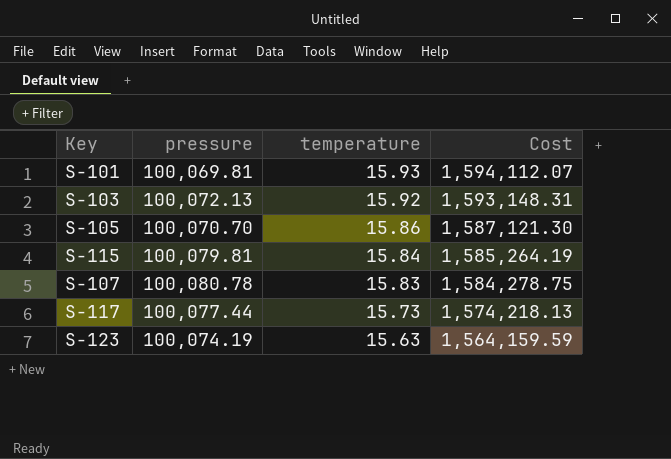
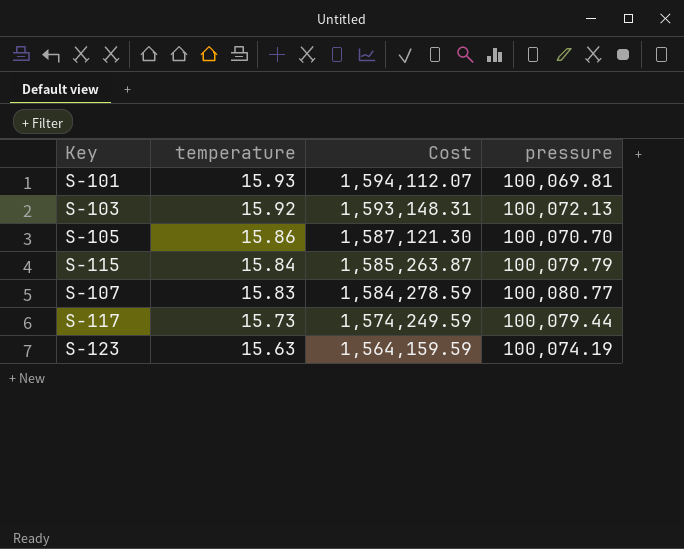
column pressure | position: 2 -> 4
S-115 | Cost: 1,585,264.19 -> 1,585,263.87
S-115 | pressure: 100,079.81 -> 100,079.79
S-107 | Cost: 1,584,278.75 -> 1,584,278.59
S-107 | pressure: 100,080.78 -> 100,080.77
S-117 | Cost: 1,574,218.13 -> 1,574,249.59
S-117 | pressure: 100,077.44 -> 100,079.44

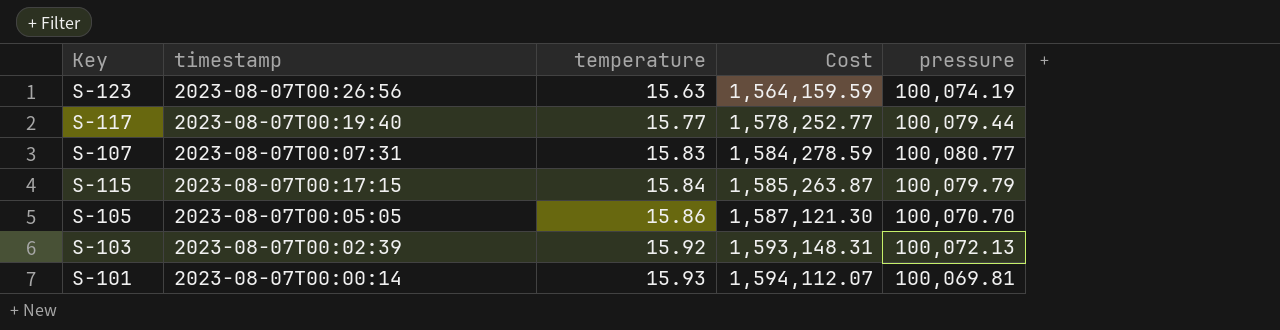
row order: temperature descending -> temperature ascending
column timestamp | position: none -> 2
S-117 | temperature: 15.73 -> 15.77
S-117 | Cost: 1,574,249.59 -> 1,578,252.77

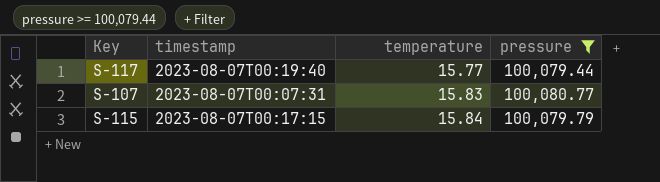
filter: none -> pressure >= 100,079.44
column Cost | formula: [temperature] * [pressure] -> none

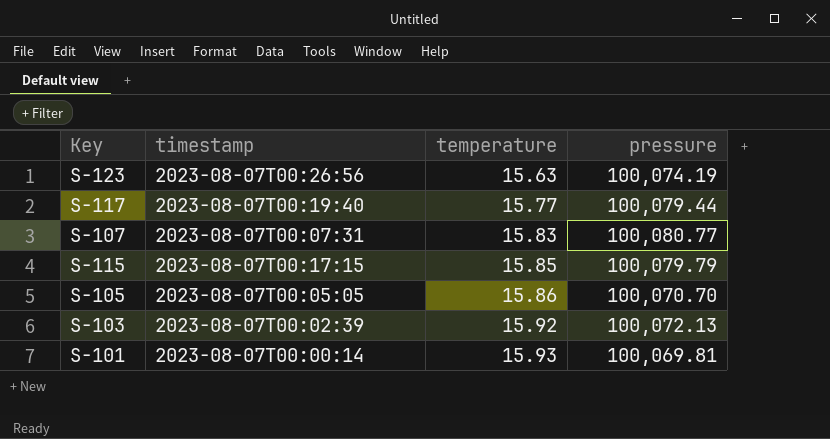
filter: pressure >= 100,079.44 -> none
S-115 | temperature: 15.84 -> 15.85

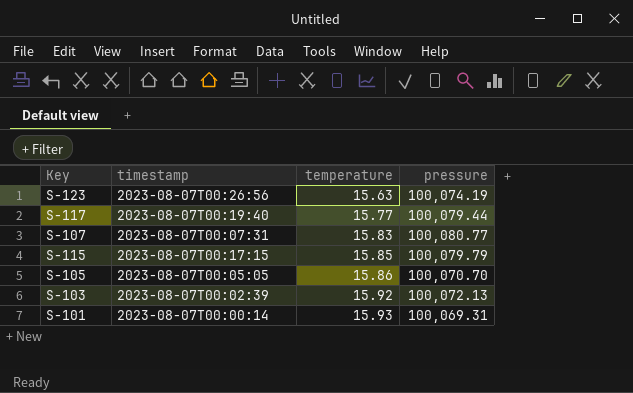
S-101 | pressure: 100,069.81 -> 100,069.31

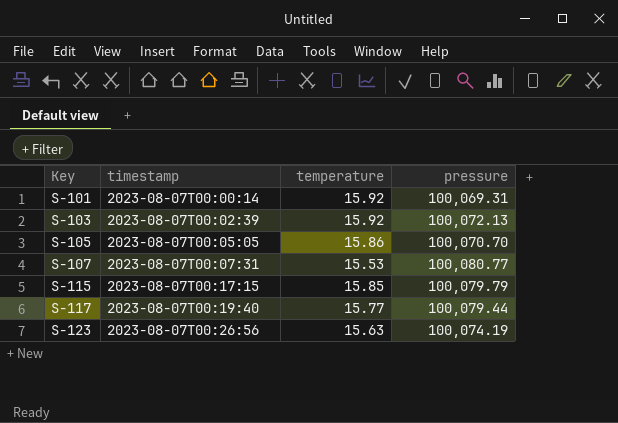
row order: temperature ascending -> Key ascending
S-101 | temperature: 15.93 -> 15.92
S-107 | temperature: 15.83 -> 15.53

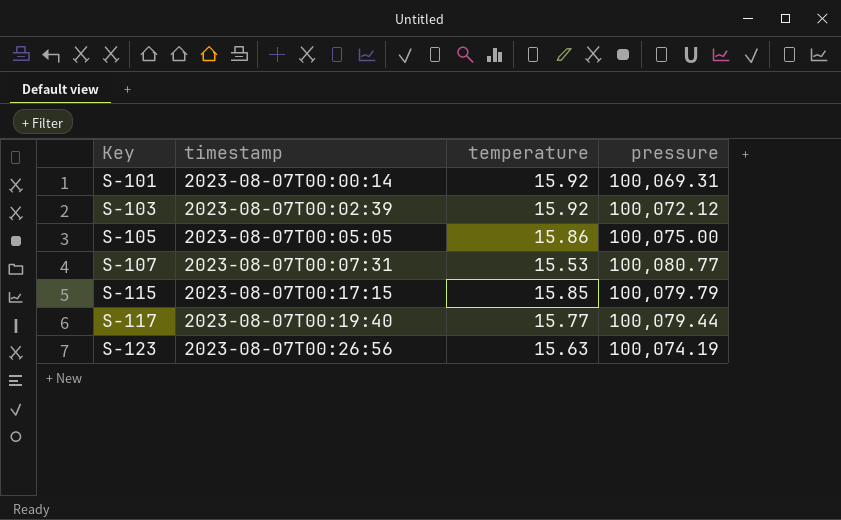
S-103 | pressure: 100,072.13 -> 100,072.12
S-105 | pressure: 100,070.70 -> 100,075.00

